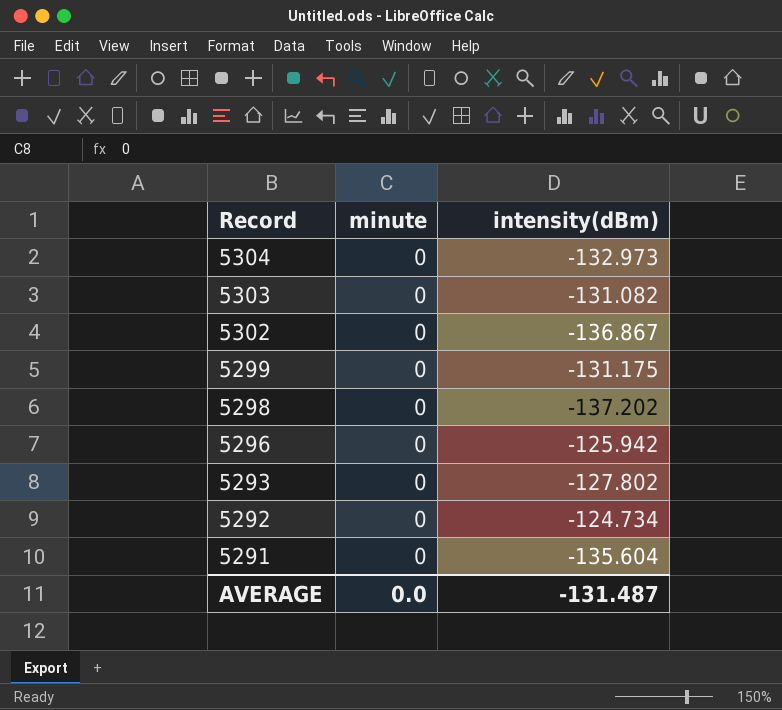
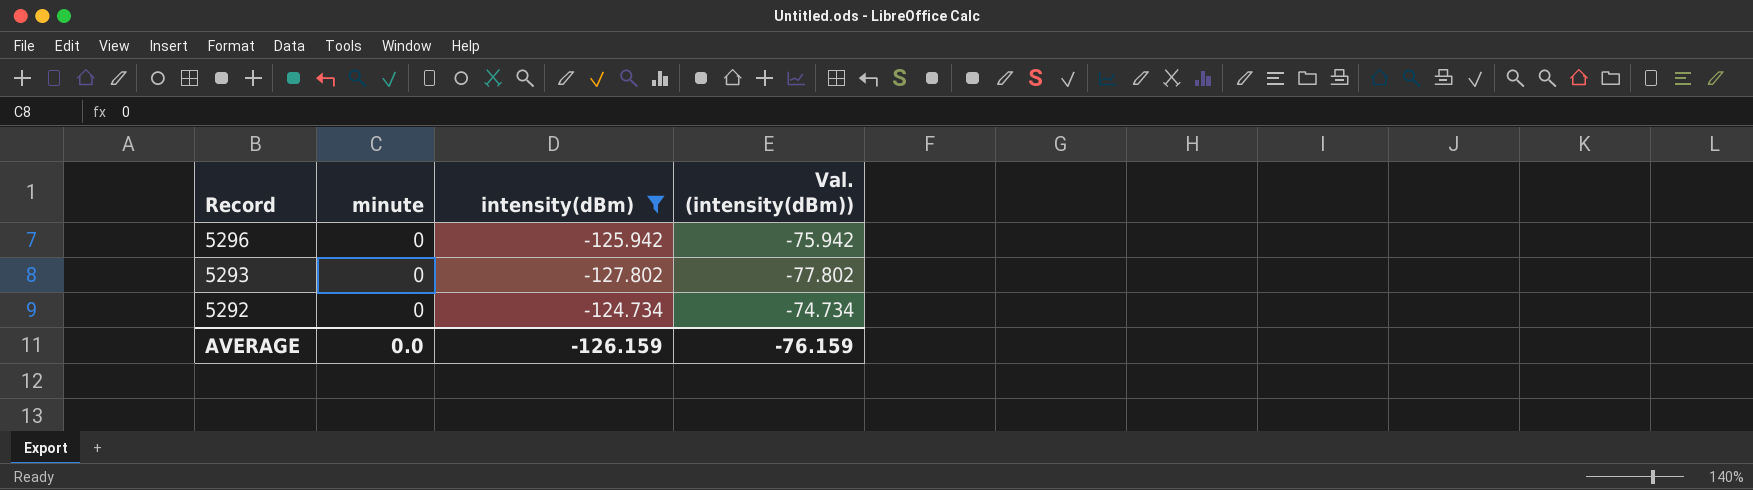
filter: none -> intensity(dBm) >= -127.802
column Val. (intensity(dBm)) | formula: none -> [intensity(dBm)] + 50
AVERAGE | intensity(dBm): -131.487 -> -126.159

